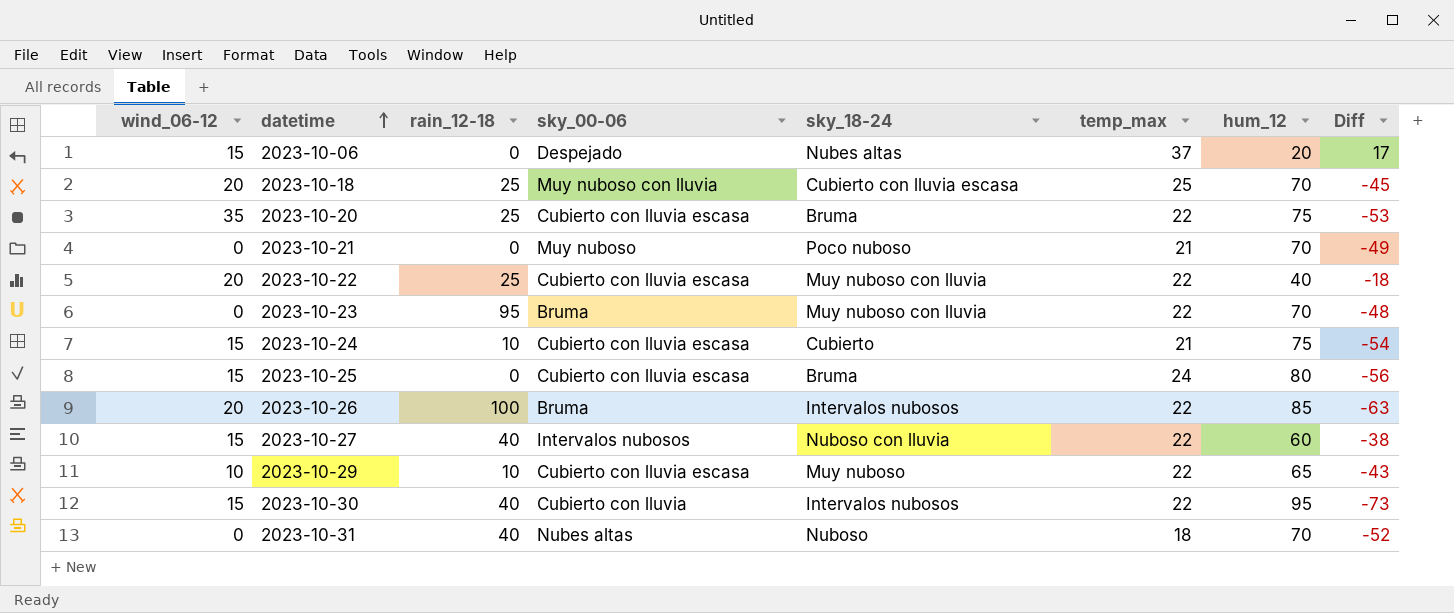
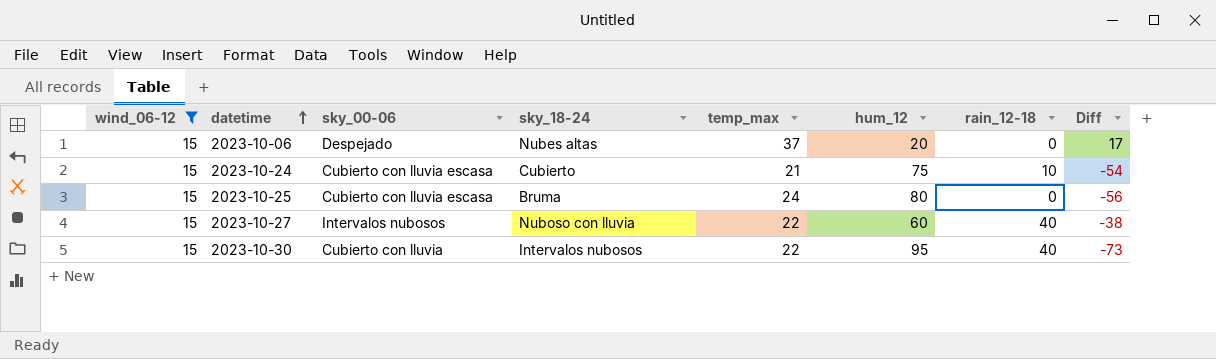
filter: none -> wind_06-12 = 15
column rain_12-18 | position: 3 -> 7

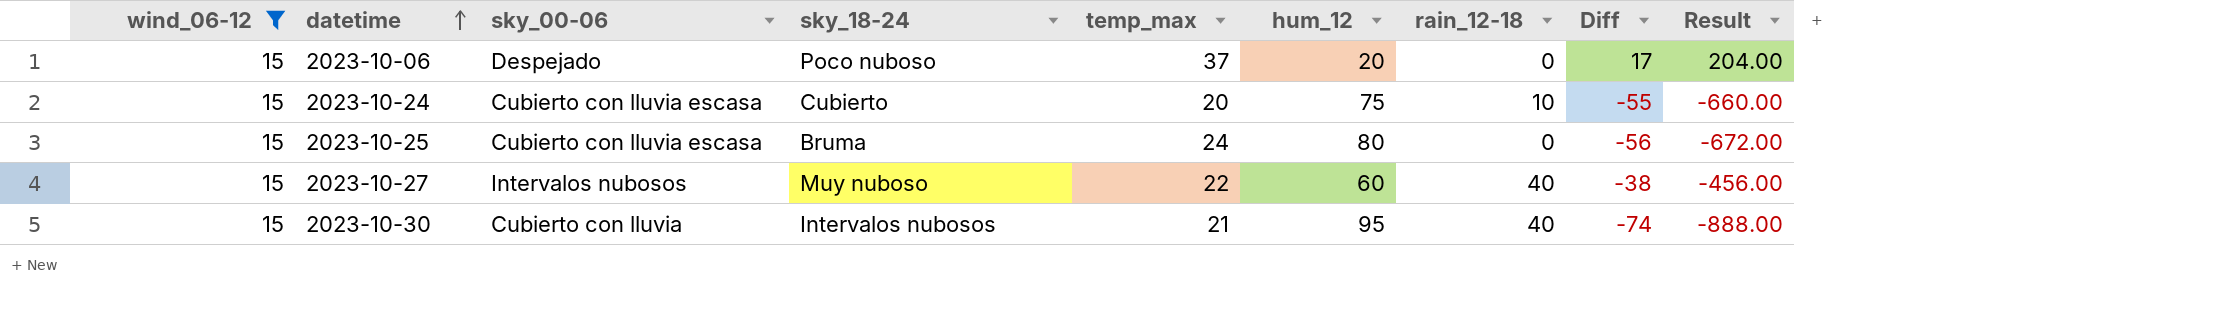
column Result | formula: none -> [Diff] * 12
2023-10-06 | sky_18-24: Nubes altas -> Poco nuboso
2023-10-24 | temp_max: 21 -> 20
2023-10-24 | Diff: -54 -> -55
2023-10-27 | sky_18-24: Nuboso con lluvia -> Muy nuboso
2023-10-30 | temp_max: 22 -> 21
2023-10-30 | Diff: -73 -> -74

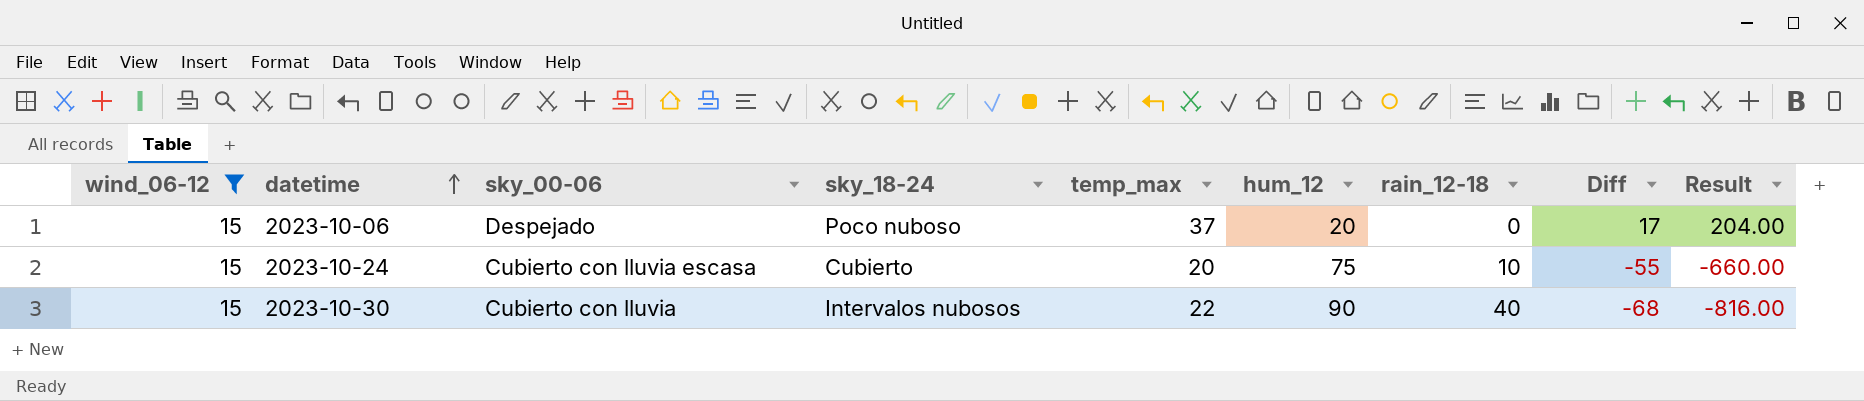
row 2023-10-25: 15 | Cubierto con lluvia escasa | Bruma | 24 | 80 | 0 | -56 | -672.00 -> none
row 2023-10-27: 15 | Intervalos nubosos | Muy nuboso | 22 | 60 | 40 | -38 | -456.00 -> none
2023-10-30 | temp_max: 21 -> 22
2023-10-30 | hum_12: 95 -> 90
2023-10-30 | Diff: -74 -> -68
2023-10-30 | Result: -888.00 -> -816.00

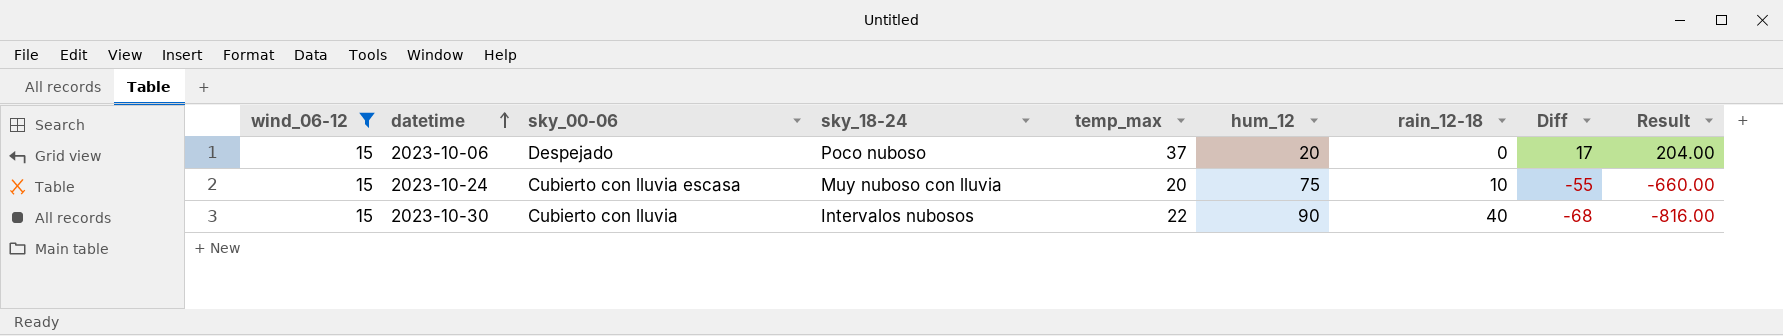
2023-10-24 | sky_18-24: Cubierto -> Muy nuboso con lluvia

